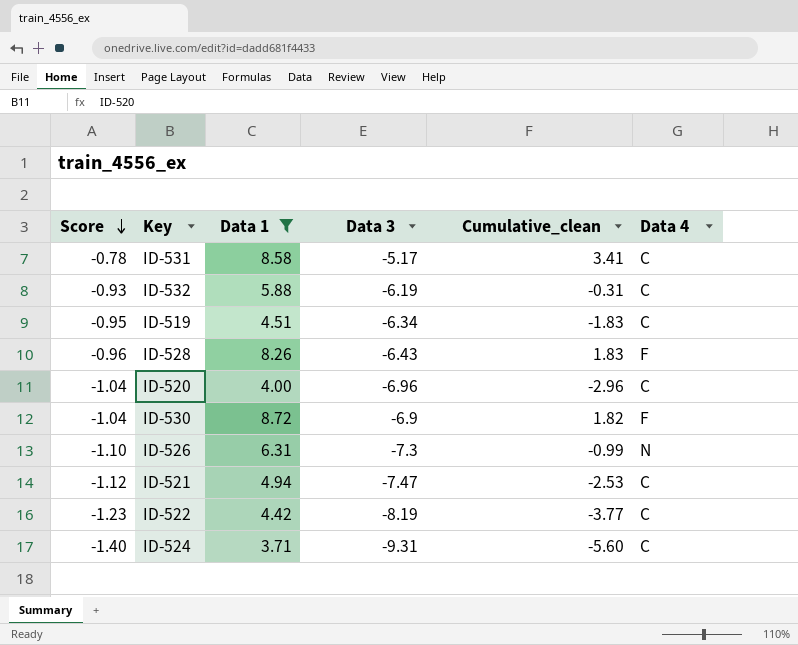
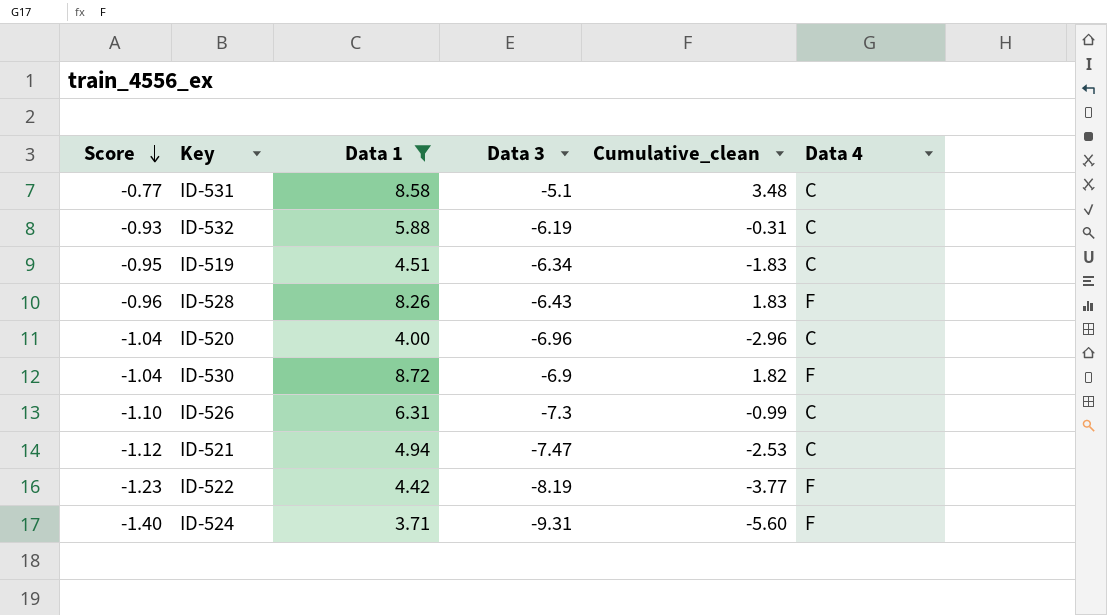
ID-531 | Score: -0.78 -> -0.77
ID-531 | Data 3: -5.17 -> -5.1
ID-531 | Cumulative_clean: 3.41 -> 3.48
ID-526 | Data 4: N -> C
ID-522 | Data 4: C -> F
ID-524 | Data 4: C -> F

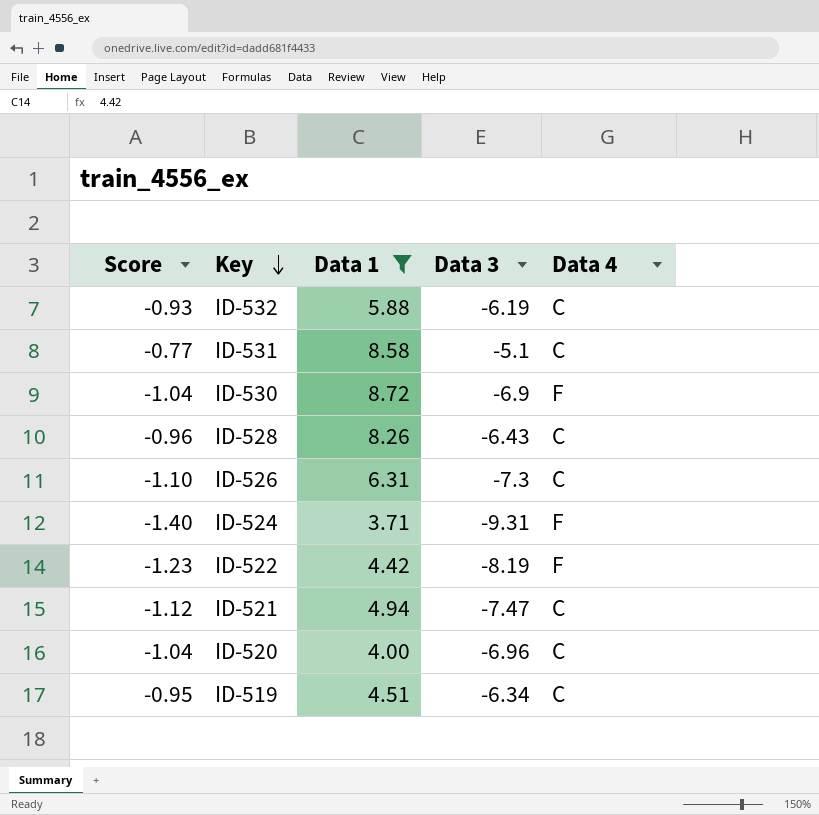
row order: Score descending -> Key descending
column Cumulative_clean | formula: [Data 1] + [Data 3] -> none
ID-528 | Data 4: F -> C

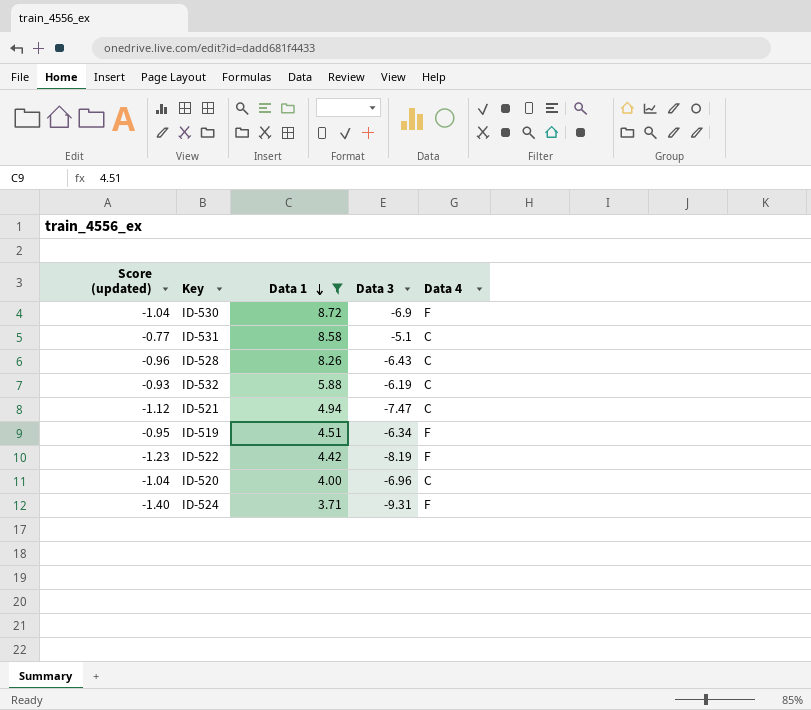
row order: Key descending -> Data 1 descending
column name: Score -> Score (updated)
row ID-526: -1.10 | 6.31 | -7.3 | C -> none
ID-519 | Data 4: C -> F

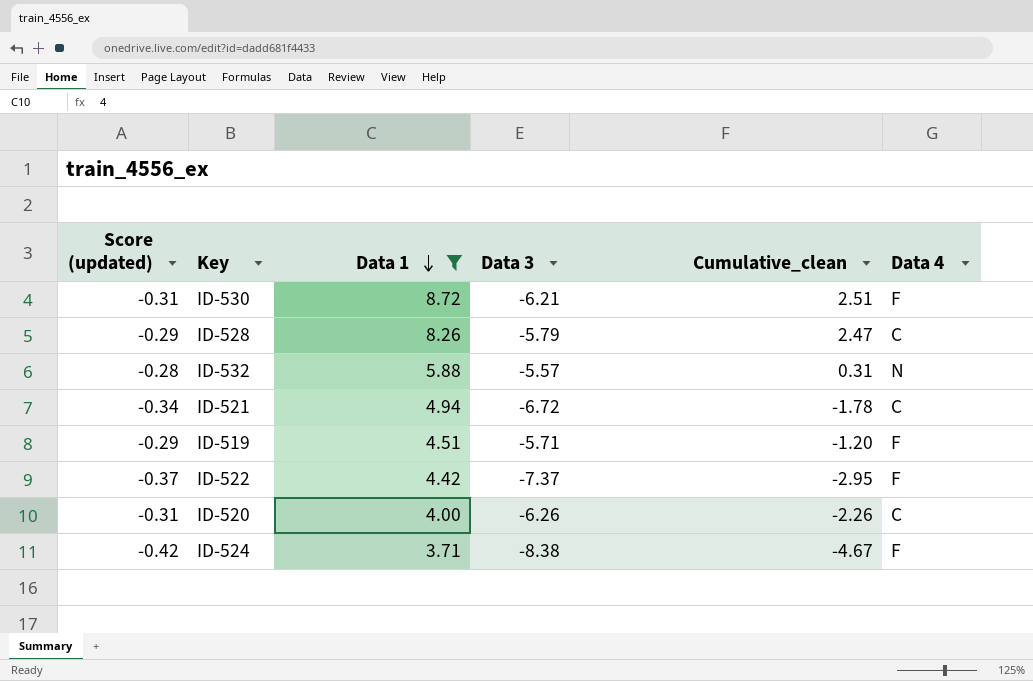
column Score (updated) | formula: [Data 3] * 0.15 -> [Data 3] * 0.05
column Cumulative_clean | formula: none -> [Data 1] + [Data 3]
row ID-531: -0.77 | 8.58 | -5.1 | C -> none
ID-530 | Data 3: -6.9 -> -6.21
ID-528 | Data 3: -6.43 -> -5.79
ID-532 | Data 3: -6.19 -> -5.57
ID-532 | Data 4: C -> N
ID-521 | Data 3: -7.47 -> -6.72
ID-519 | Data 3: -6.34 -> -5.71
ID-522 | Data 3: -8.19 -> -7.37
ID-520 | Data 3: -6.96 -> -6.26
ID-524 | Data 3: -9.31 -> -8.38

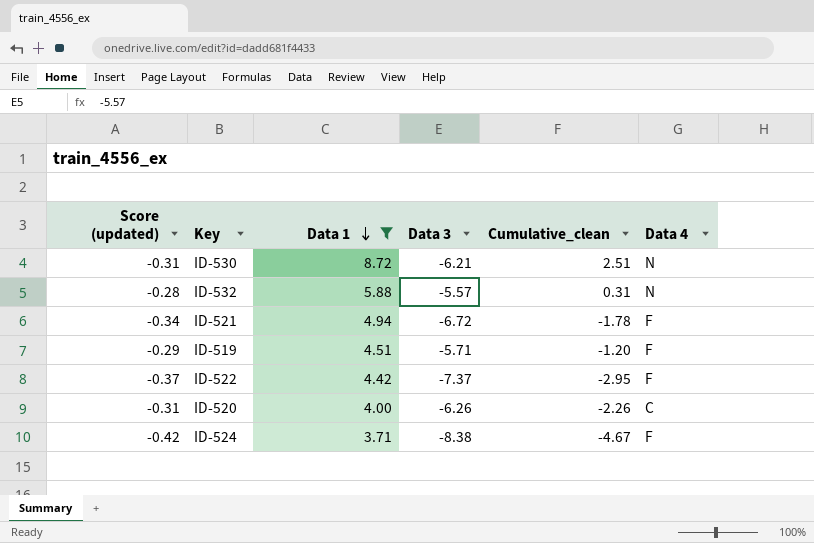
row ID-528: -0.29 | 8.26 | -5.79 | 2.47 | C -> none
ID-530 | Data 4: F -> N
ID-521 | Data 4: C -> F

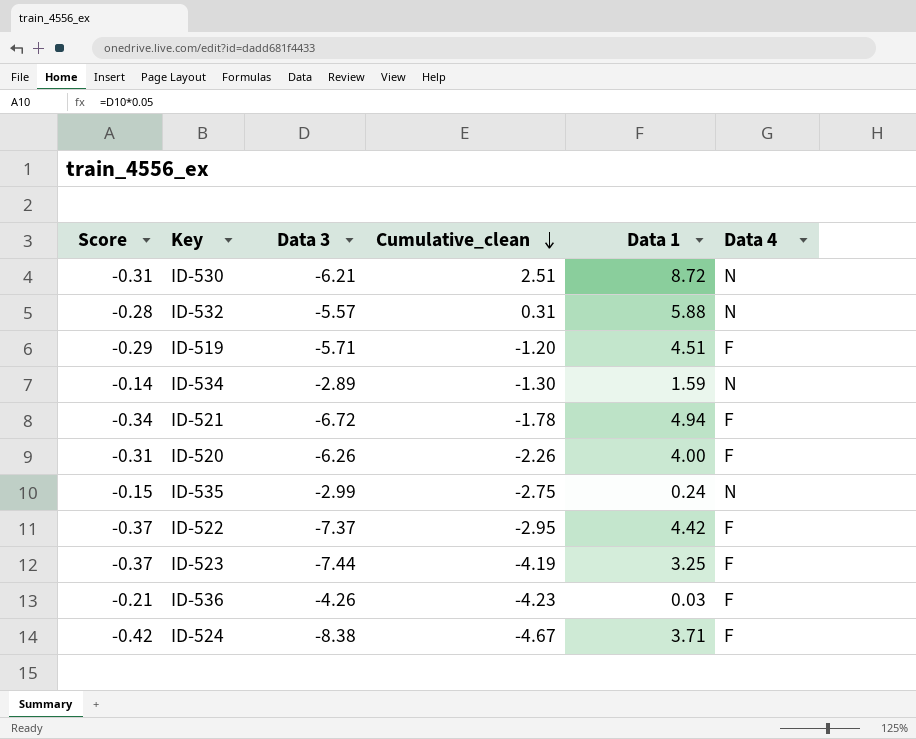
filter: Data 1 >= 3.71 -> none
row order: Data 1 descending -> Cumulative_clean descending
column name: Score (updated) -> Score
column Data 1 | position: 3 -> 5
ID-520 | Data 4: C -> F

